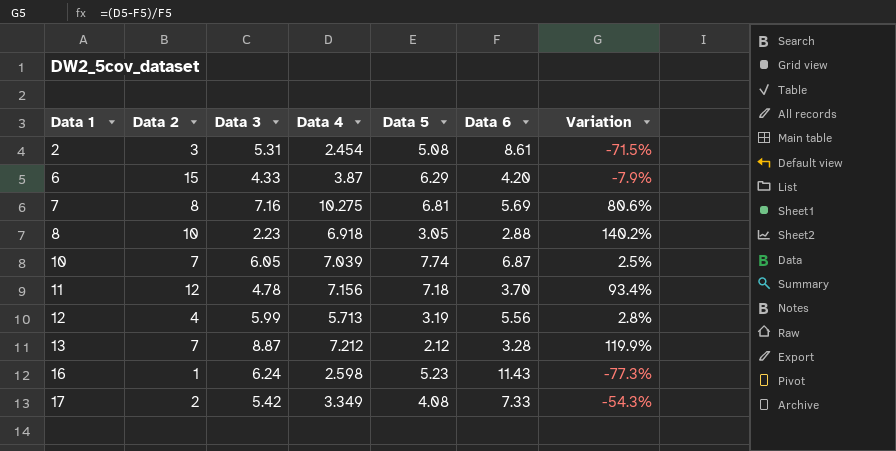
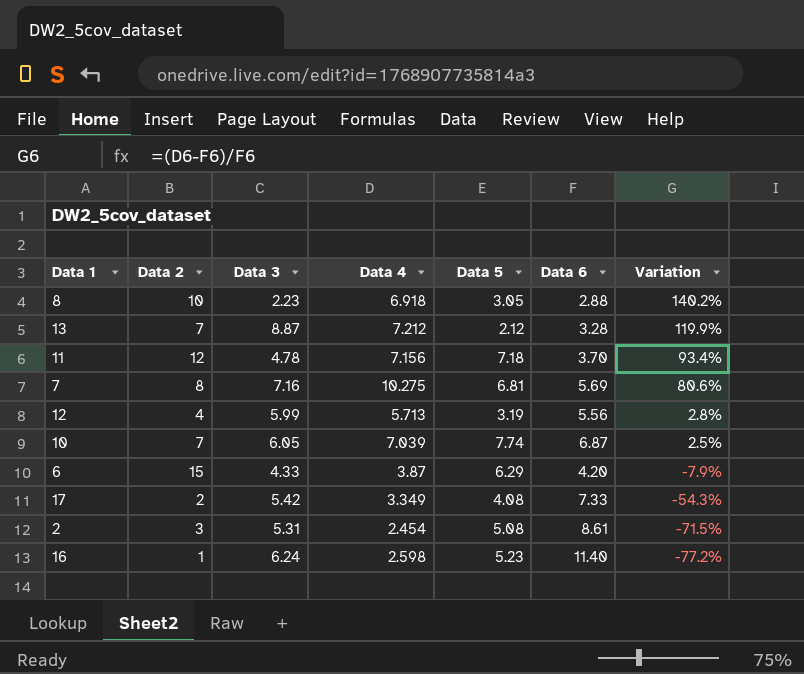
row order: Data 1 ascending -> Variation descending
16 | Data 6: 11.43 -> 11.40
16 | Variation: -77.3% -> -77.2%

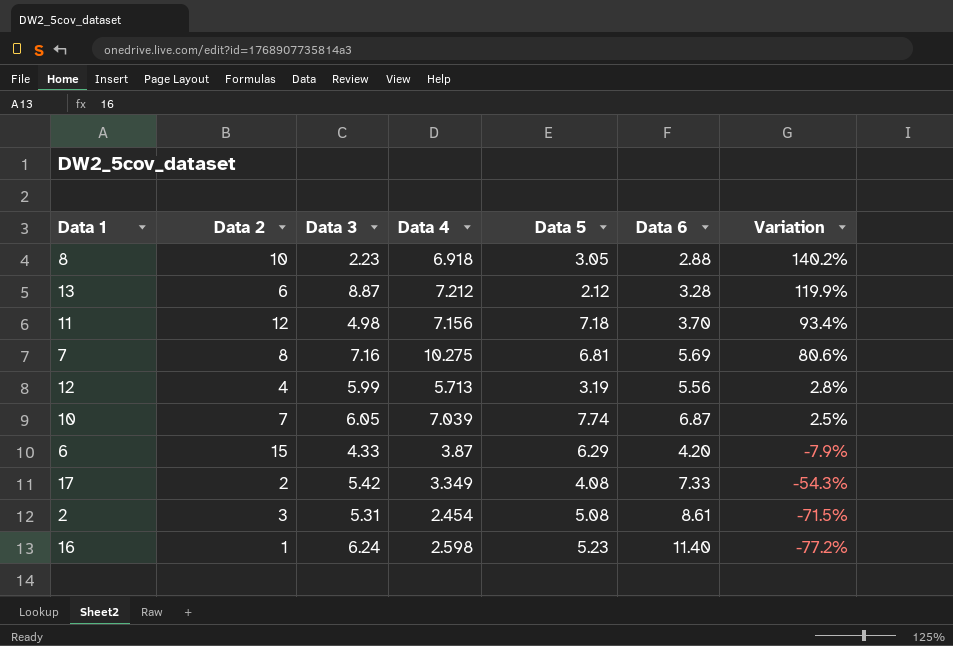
13 | Data 2: 7 -> 6
11 | Data 3: 4.78 -> 4.98

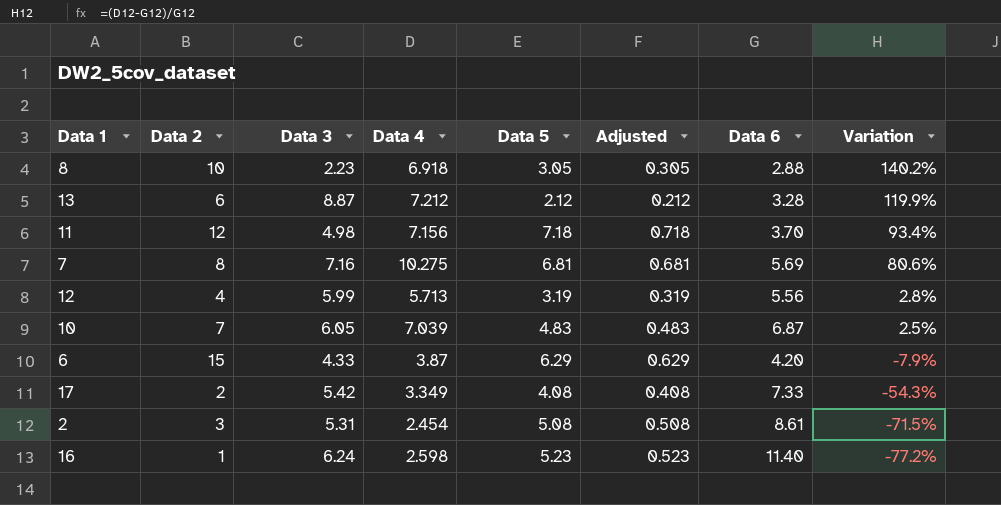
column Adjusted | formula: none -> [Data 5] * 0.1
10 | Data 5: 7.74 -> 4.83

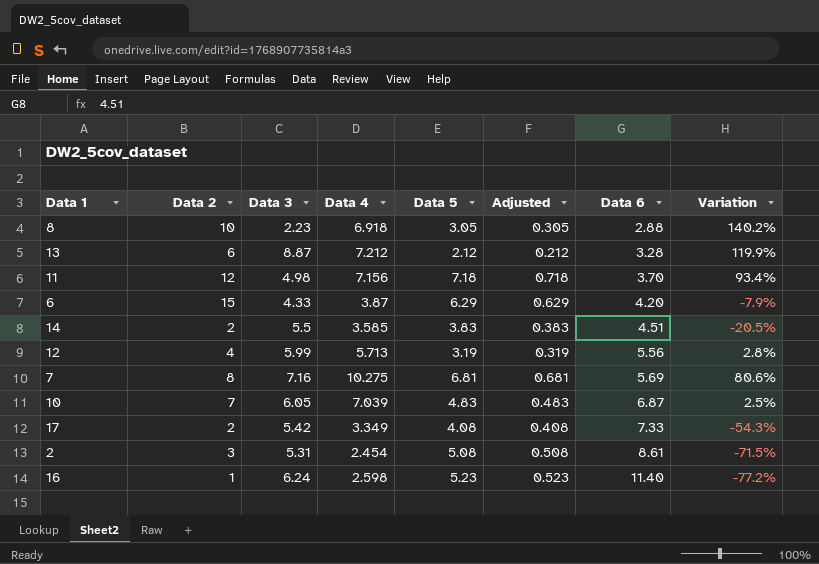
row order: Variation descending -> Data 6 ascending
row 14: none -> 2 | 5.5 | 3.585 | 3.83 | 0.383 | 4.51 | -20.5%

